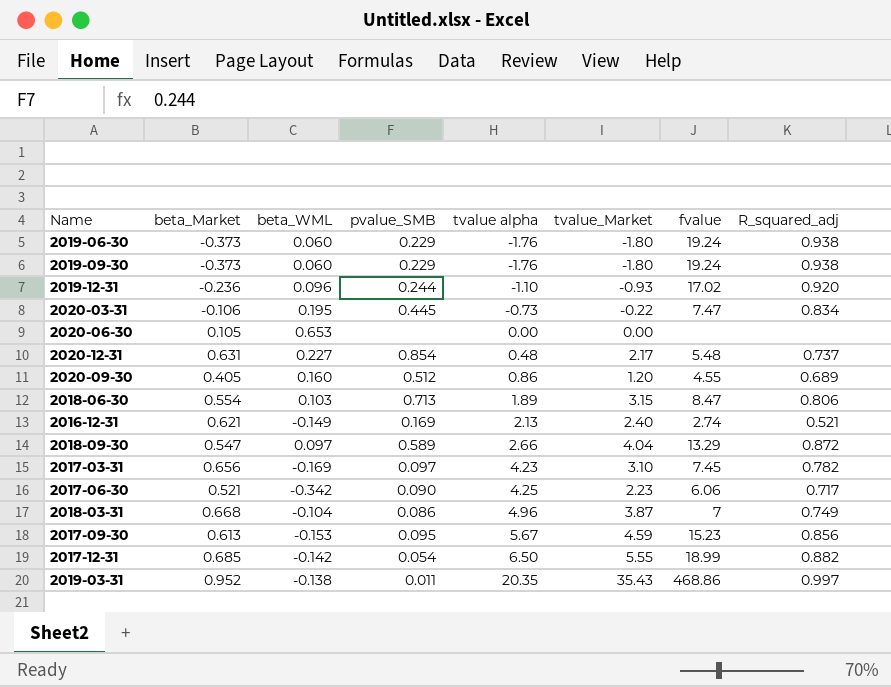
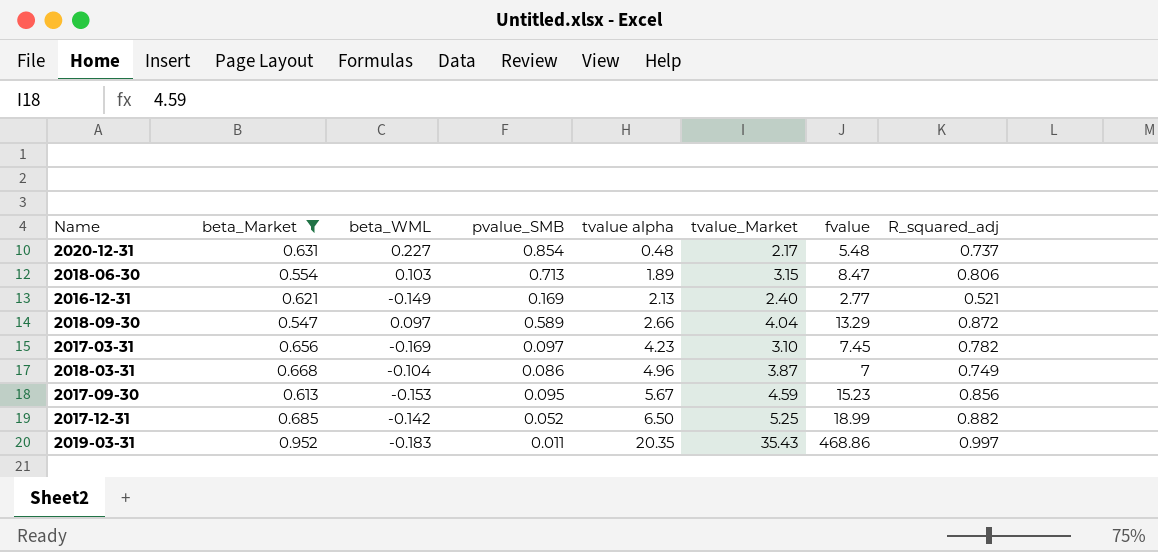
filter: none -> beta_Market >= 0.547
2016-12-31 | fvalue: 2.74 -> 2.77
2017-12-31 | pvalue_SMB: 0.054 -> 0.052
2017-12-31 | tvalue_Market: 5.55 -> 5.25
2019-03-31 | beta_WML: -0.138 -> -0.183

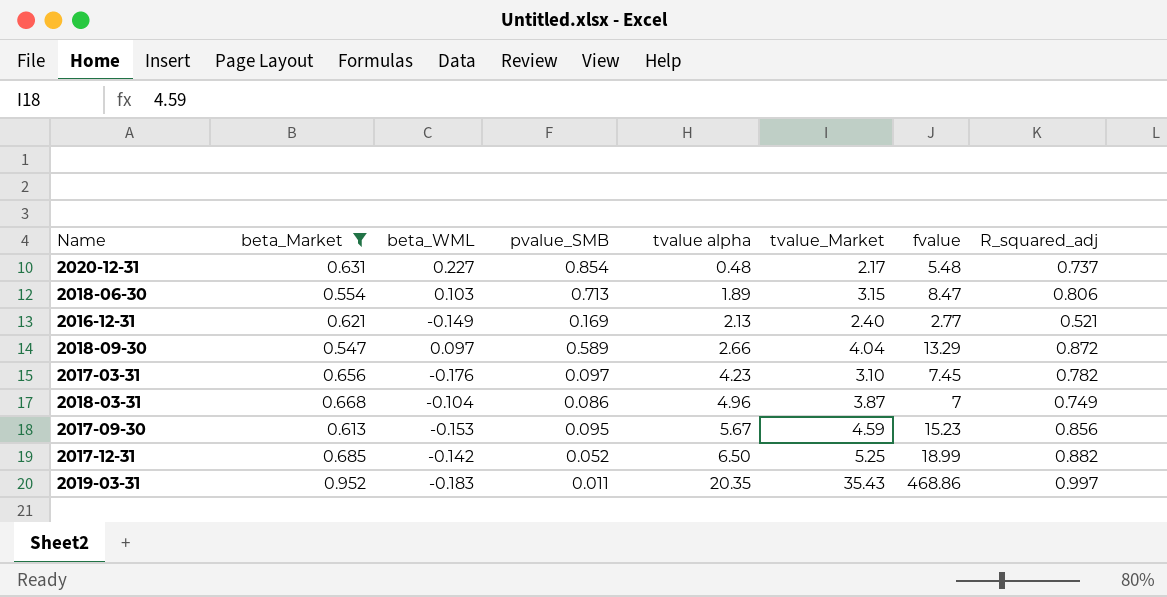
2017-03-31 | beta_WML: -0.169 -> -0.176

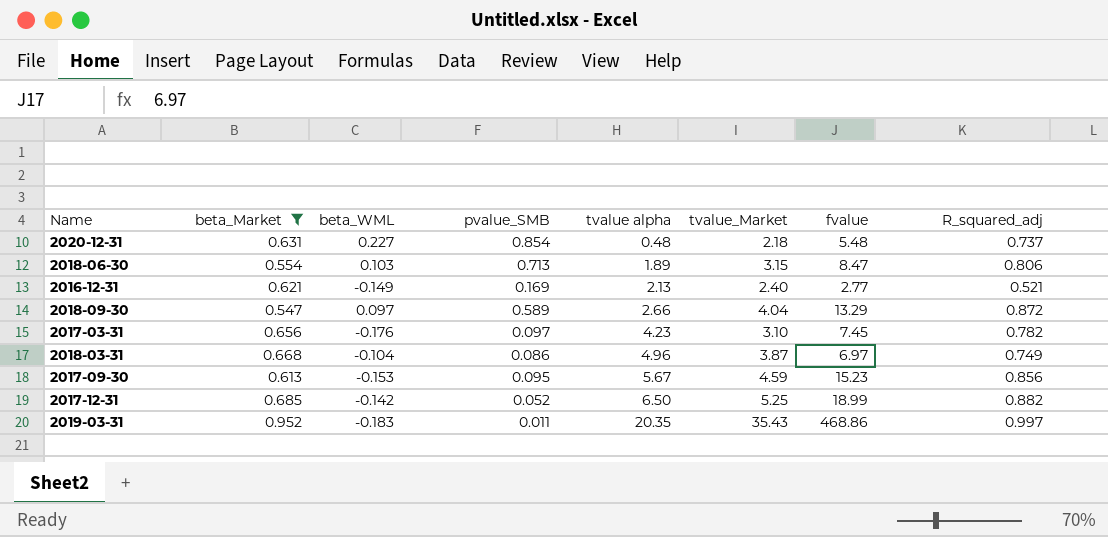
2020-12-31 | tvalue_Market: 2.17 -> 2.18
2018-03-31 | fvalue: 7 -> 6.97

